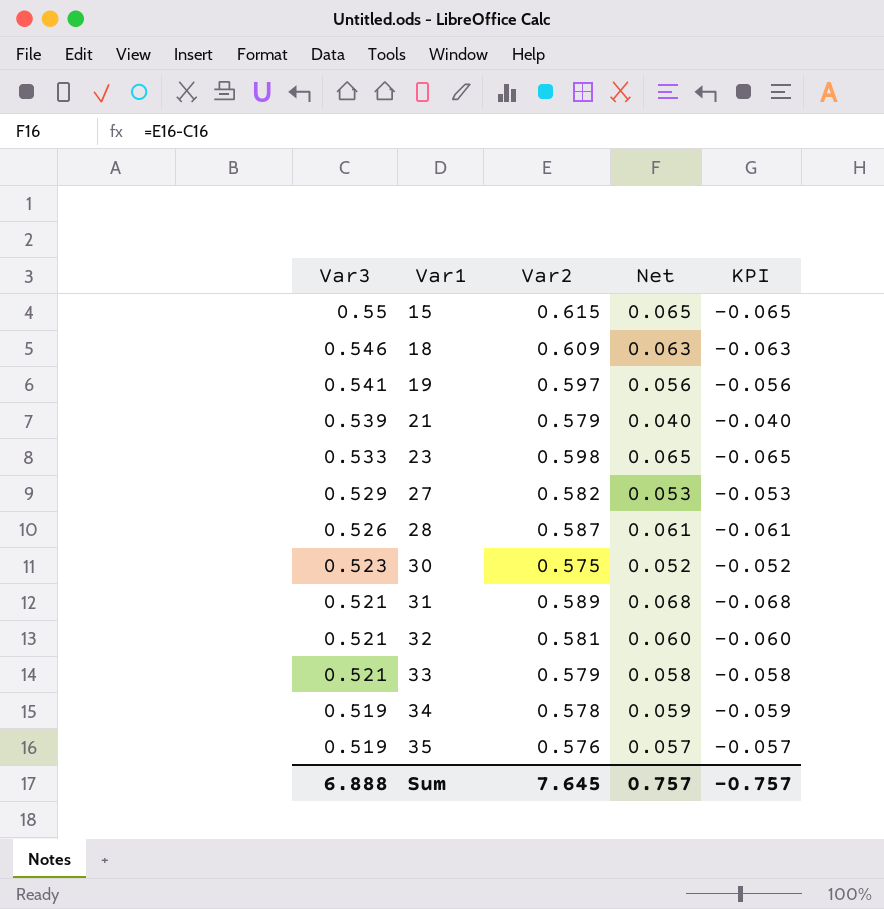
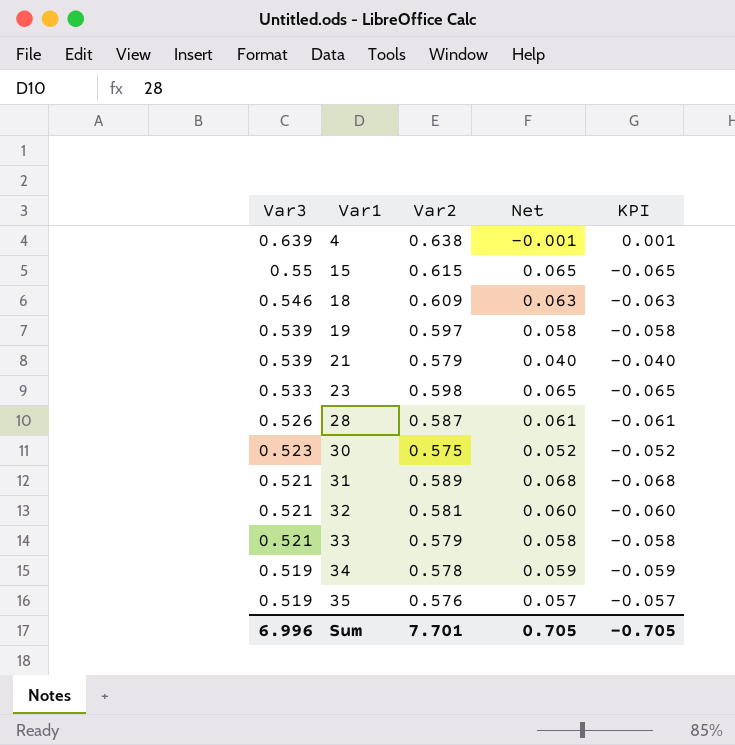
row 27: 0.529 | 0.582 | 0.053 | -0.053 -> none
row 4: none -> 0.639 | 0.638 | -0.001 | 0.001
19 | Var3: 0.541 -> 0.539
19 | Net: 0.056 -> 0.058
19 | KPI: -0.056 -> -0.058
Sum | Var3: 6.888 -> 6.996
Sum | Var2: 7.645 -> 7.701
Sum | Net: 0.757 -> 0.705
Sum | KPI: -0.757 -> -0.705

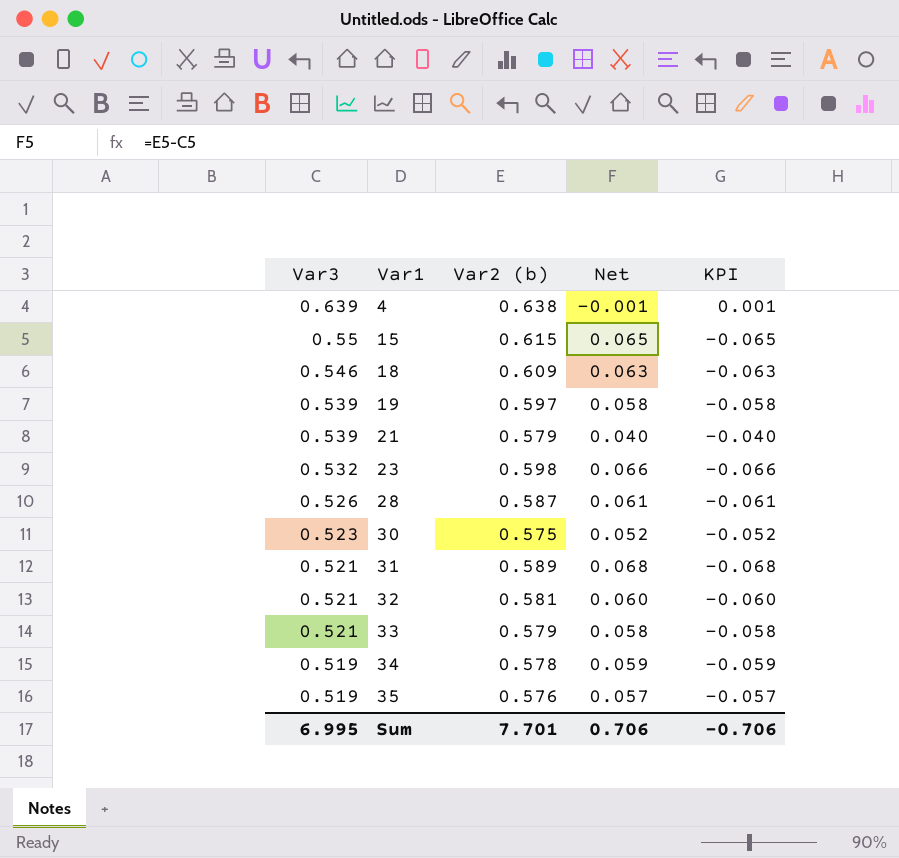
column name: Var2 -> Var2 (b)
23 | Var3: 0.533 -> 0.532
23 | Net: 0.065 -> 0.066
23 | KPI: -0.065 -> -0.066
Sum | Var3: 6.996 -> 6.995
Sum | Net: 0.705 -> 0.706
Sum | KPI: -0.705 -> -0.706

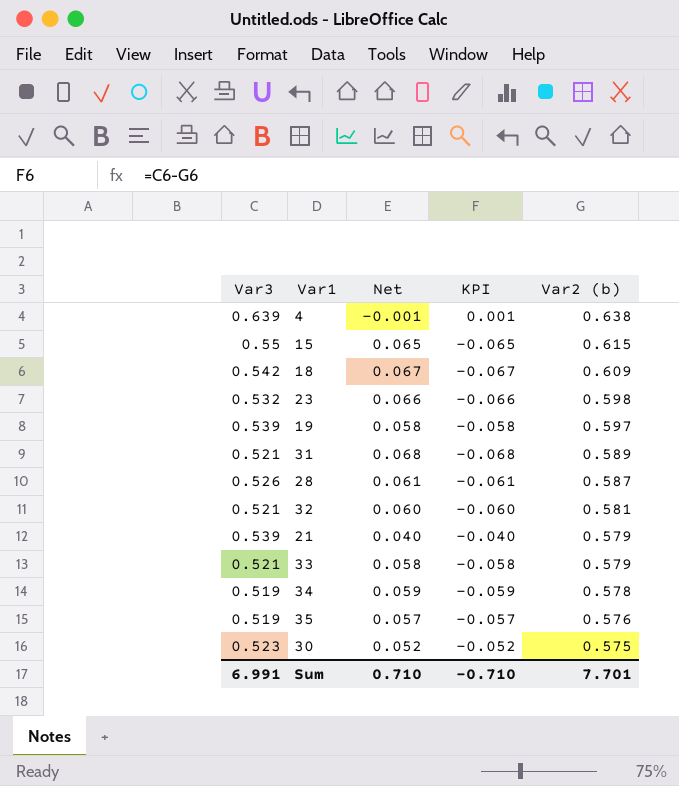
row order: Var3 descending -> Var2 (b) descending
column Var2 (b) | position: 3 -> 5
18 | Var3: 0.546 -> 0.542
18 | Net: 0.063 -> 0.067
18 | KPI: -0.063 -> -0.067
Sum | Var3: 6.995 -> 6.991
Sum | Net: 0.706 -> 0.710
Sum | KPI: -0.706 -> -0.710

